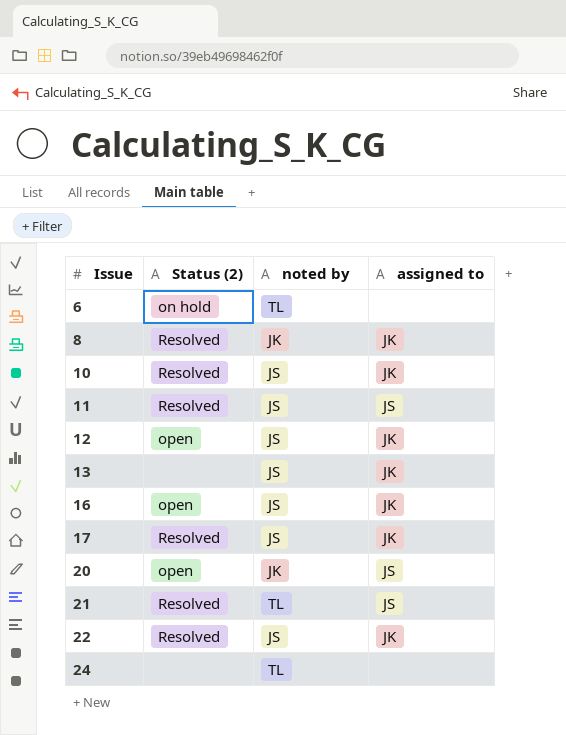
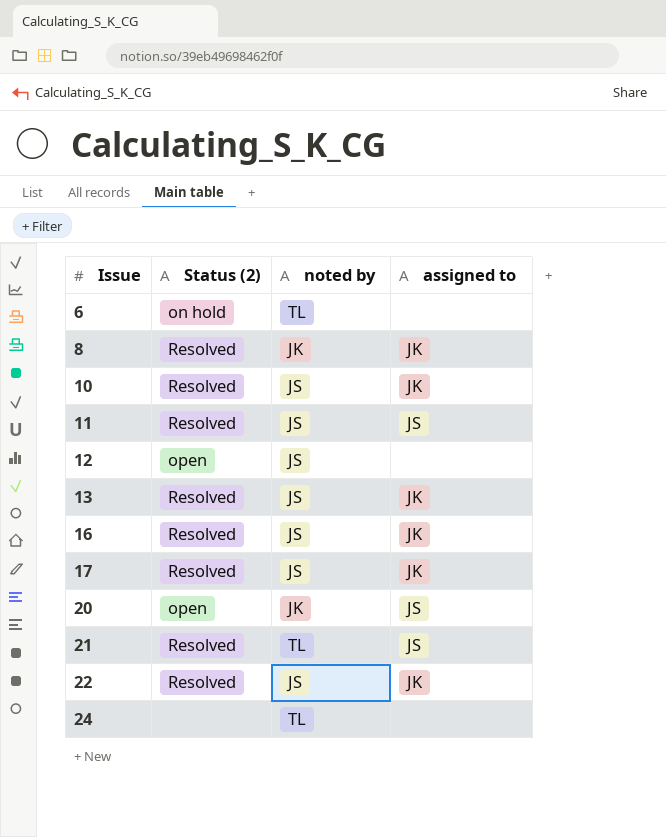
12 | assigned to: JK -> none
13 | Status (2): none -> Resolved
16 | Status (2): open -> Resolved

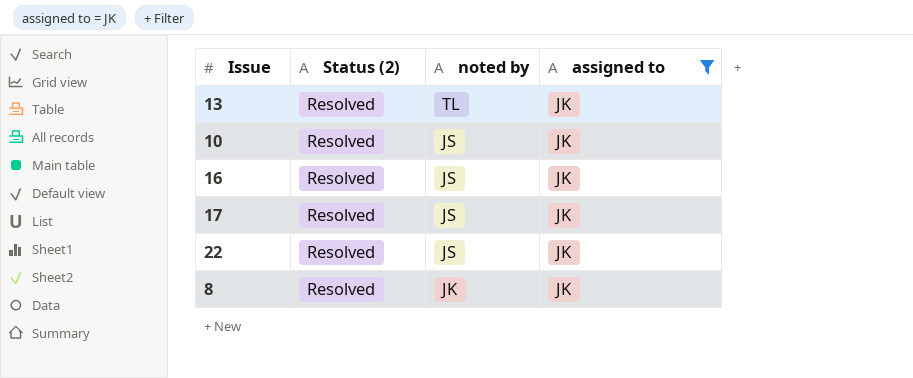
filter: none -> assigned to = JK
row order: Issue ascending -> noted by descending
13 | noted by: JS -> TL

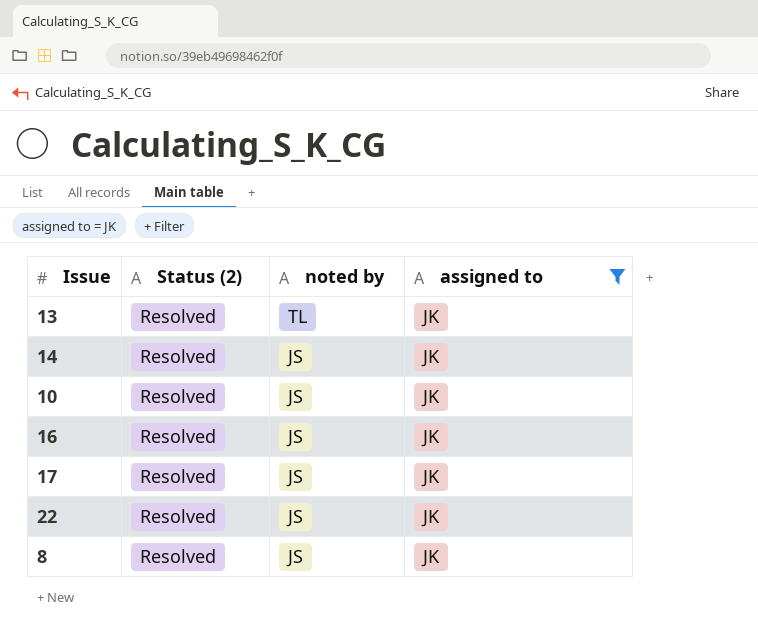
row 14: none -> Resolved | JS | JK
8 | noted by: JK -> JS

